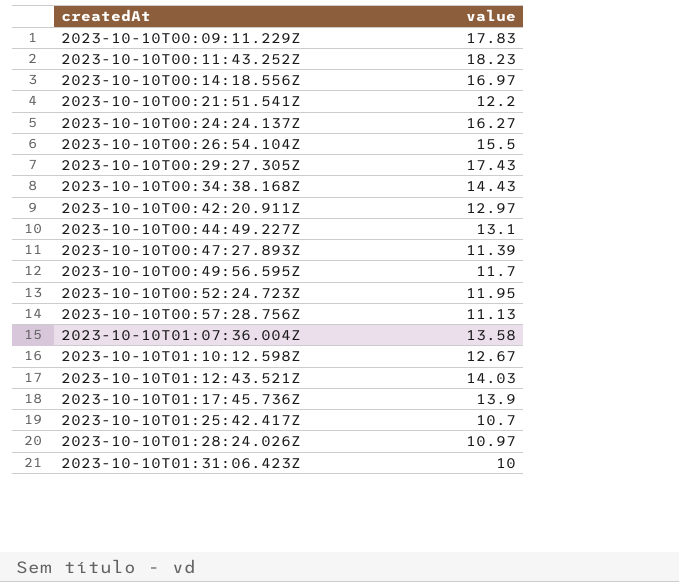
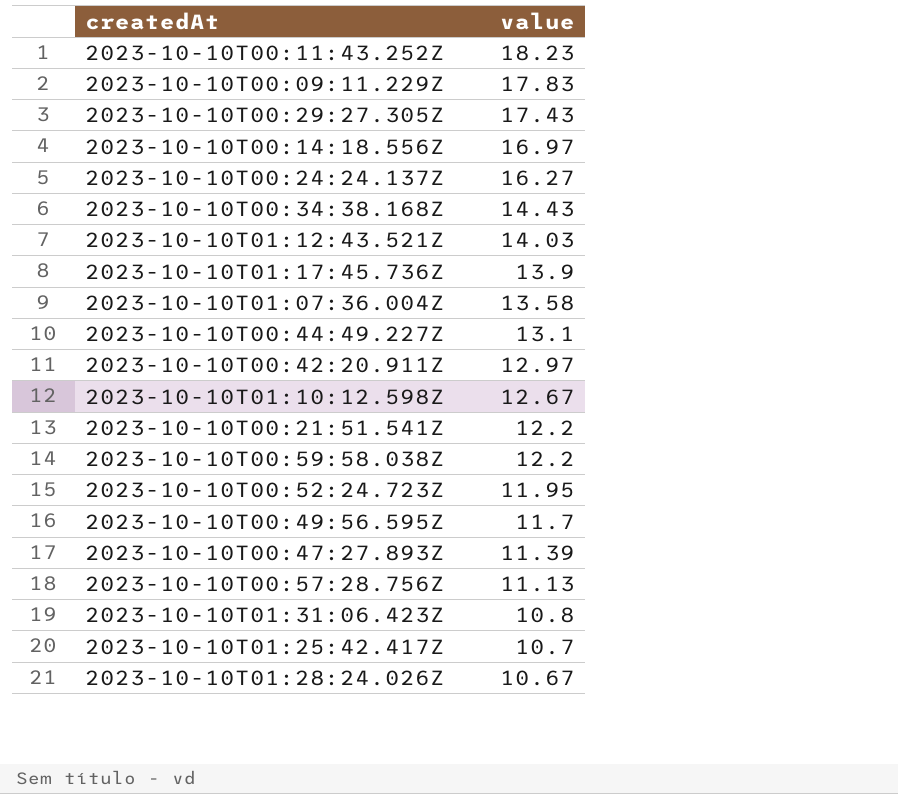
row order: createdAt ascending -> value descending
row 2023-10-10T00:26:54.104Z: 15.5 -> none
row 2023-10-10T00:59:58.038Z: none -> 12.2
2023-10-10T01:31:06.423Z | value: 10 -> 10.8
2023-10-10T01:28:24.026Z | value: 10.97 -> 10.67

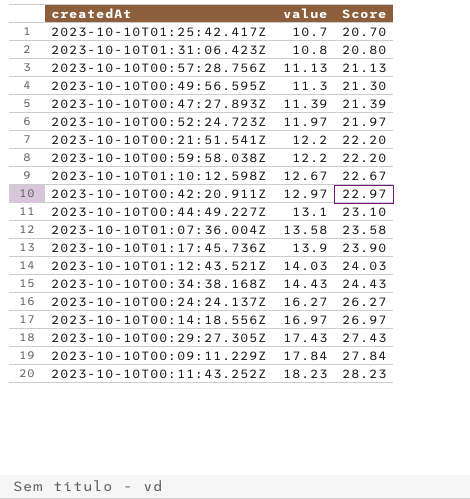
row order: value descending -> value ascending
column Score | formula: none -> [value] + 10
row 2023-10-10T01:28:24.026Z: 10.67 -> none
2023-10-10T00:49:56.595Z | value: 11.7 -> 11.3
2023-10-10T00:52:24.723Z | value: 11.95 -> 11.97
2023-10-10T00:09:11.229Z | value: 17.83 -> 17.84

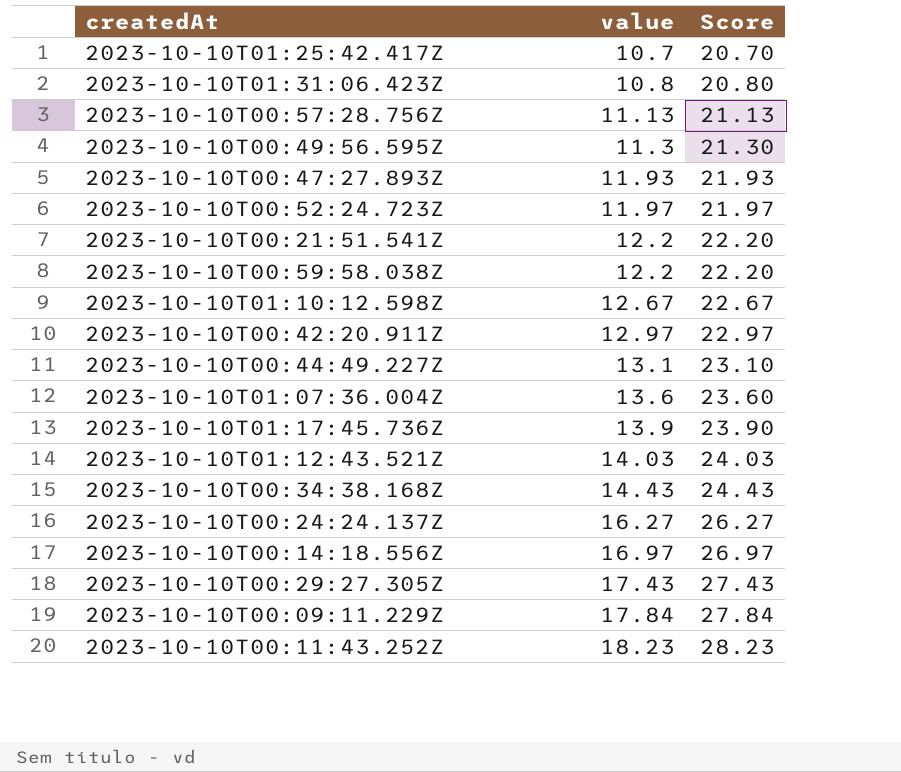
2023-10-10T00:47:27.893Z | value: 11.39 -> 11.93
2023-10-10T00:47:27.893Z | Score: 21.39 -> 21.93
2023-10-10T01:07:36.004Z | value: 13.58 -> 13.6
2023-10-10T01:07:36.004Z | Score: 23.58 -> 23.60

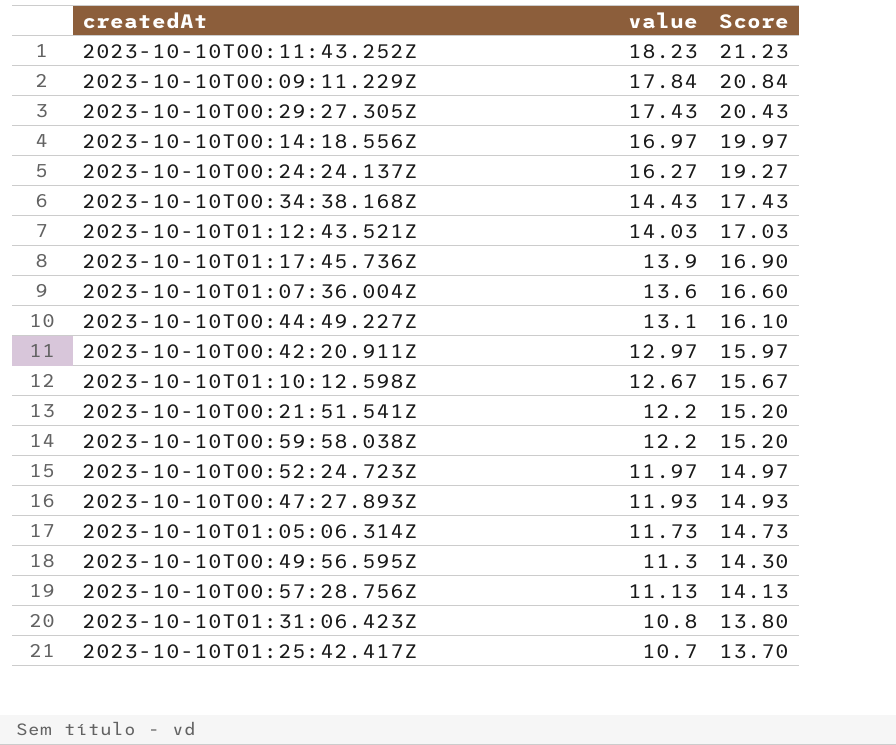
row order: value ascending -> value descending
column Score | formula: [value] + 10 -> [value] + 3
row 2023-10-10T01:05:06.314Z: none -> 11.73 | 14.73

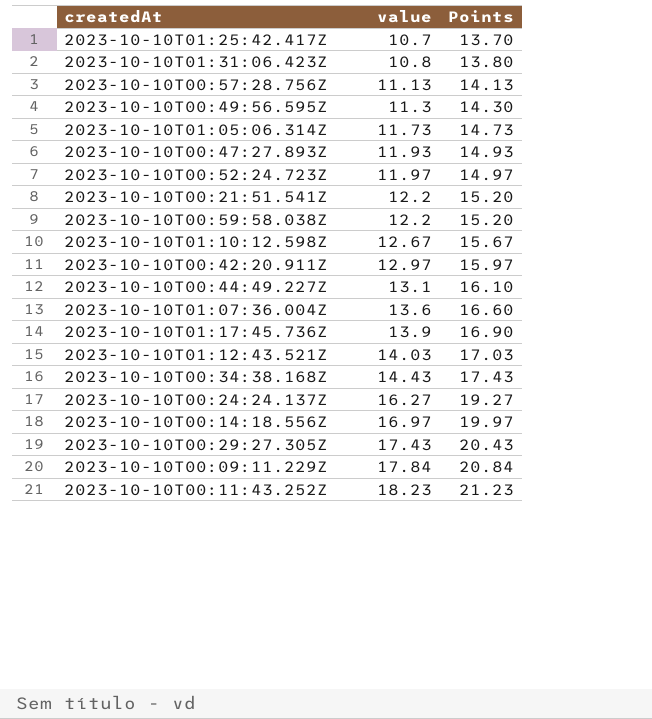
row order: value descending -> value ascending
column name: Score -> Points

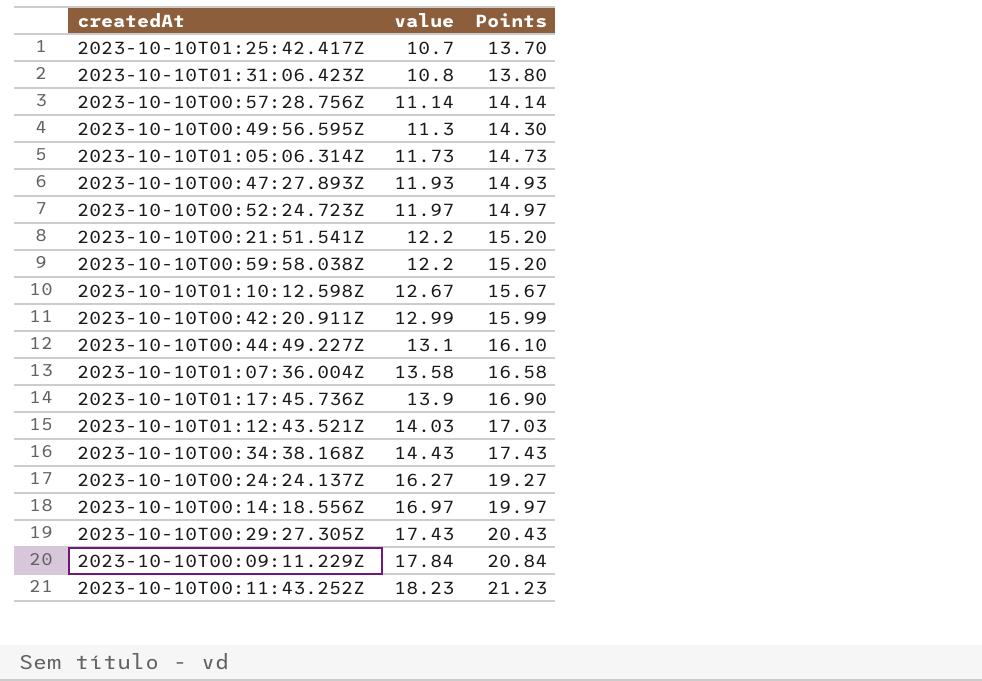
2023-10-10T00:57:28.756Z | value: 11.13 -> 11.14
2023-10-10T00:57:28.756Z | Points: 14.13 -> 14.14
2023-10-10T00:42:20.911Z | value: 12.97 -> 12.99
2023-10-10T00:42:20.911Z | Points: 15.97 -> 15.99
2023-10-10T01:07:36.004Z | value: 13.6 -> 13.58
2023-10-10T01:07:36.004Z | Points: 16.60 -> 16.58

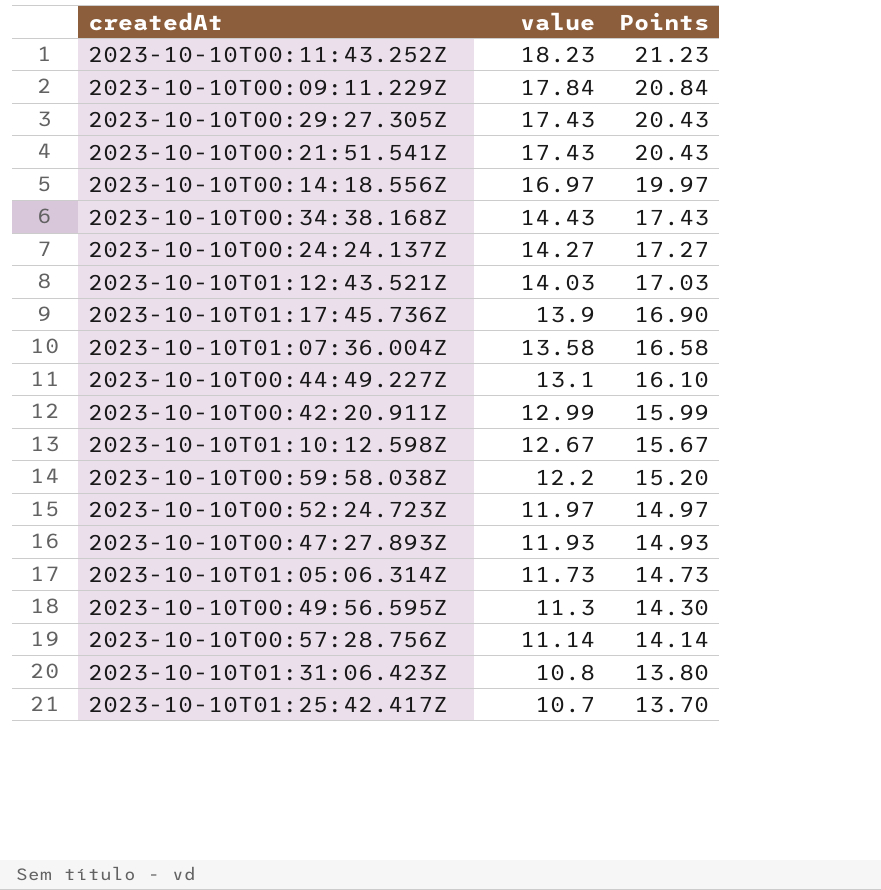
row order: value ascending -> value descending
2023-10-10T00:21:51.541Z | value: 12.2 -> 17.43
2023-10-10T00:21:51.541Z | Points: 15.20 -> 20.43
2023-10-10T00:24:24.137Z | value: 16.27 -> 14.27
2023-10-10T00:24:24.137Z | Points: 19.27 -> 17.27

